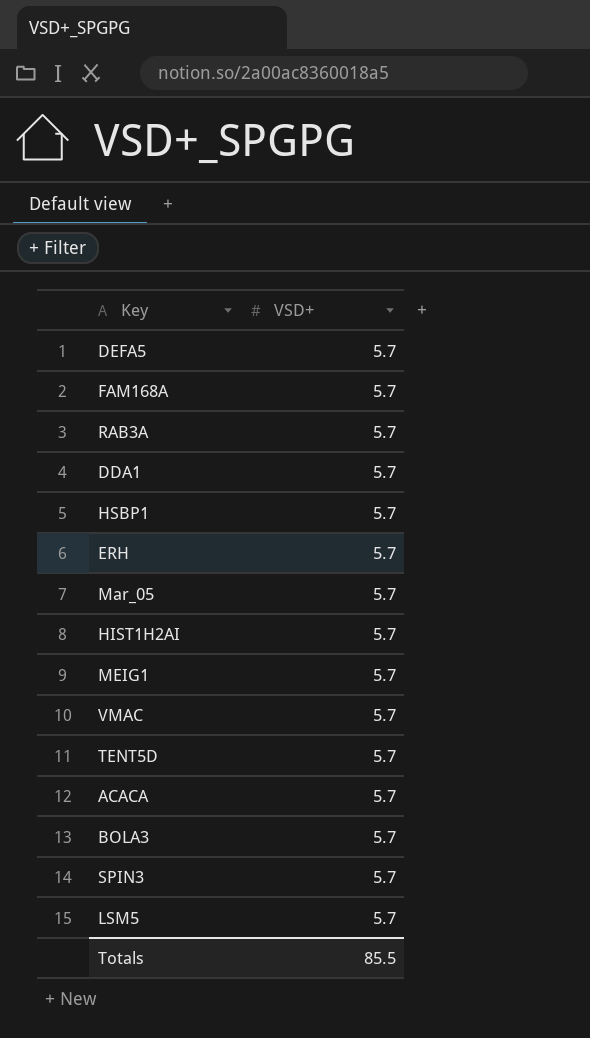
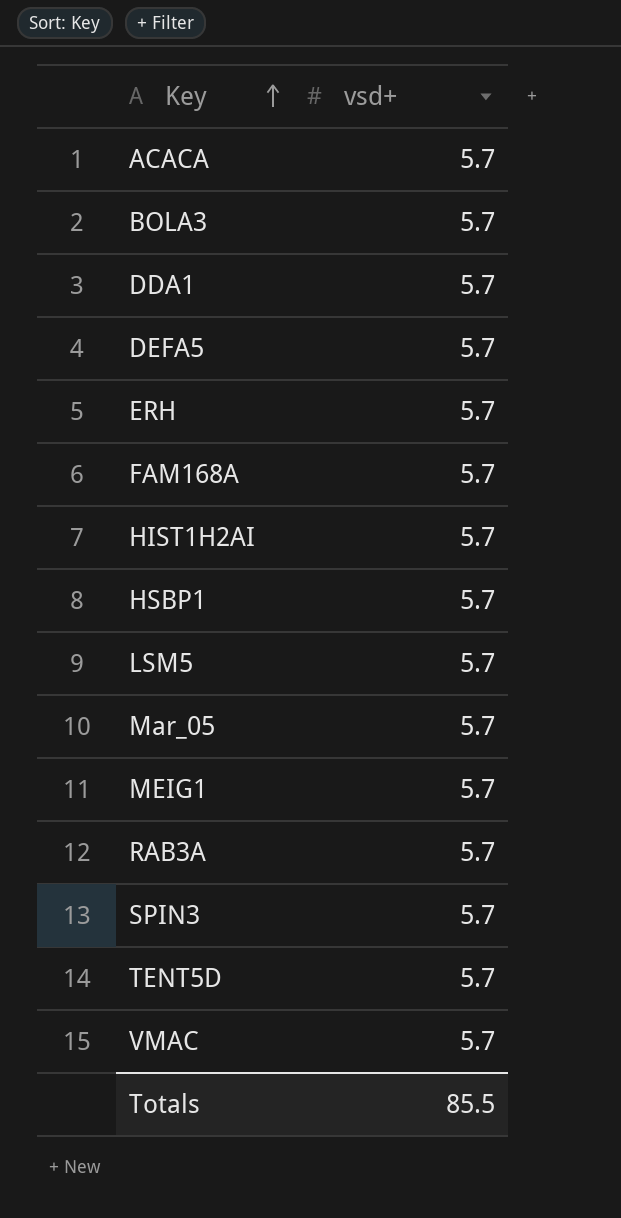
row order: none -> Key ascending
column name: VSD+ -> vsd+

